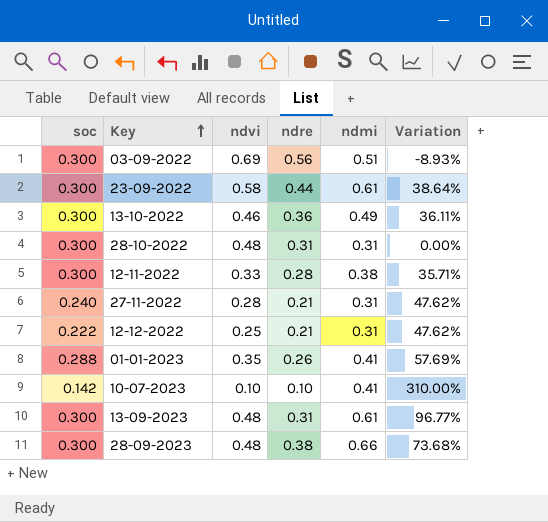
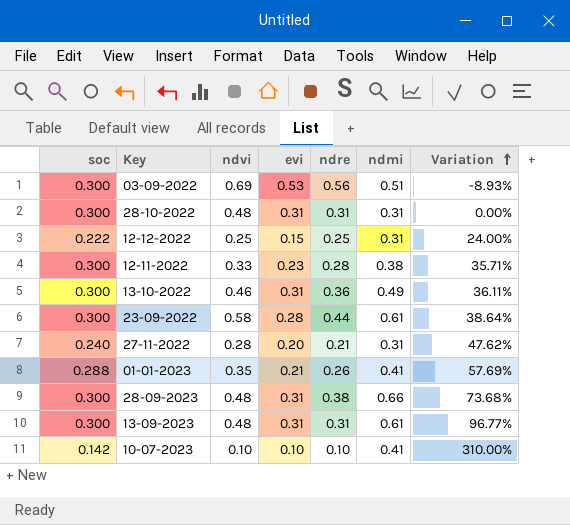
row order: Key ascending -> Variation ascending
column evi | position: none -> 4
12-12-2022 | ndre: 0.21 -> 0.25
12-12-2022 | Variation: 47.62% -> 24.00%

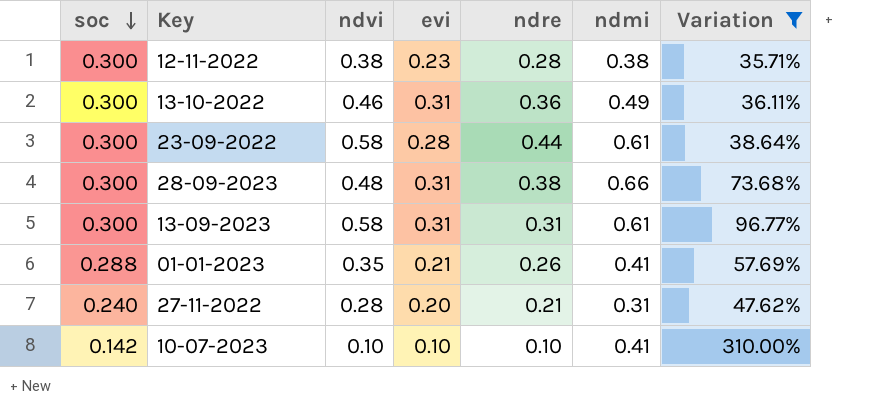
filter: none -> Variation >= 35.71%
row order: Variation ascending -> soc descending
12-11-2022 | ndvi: 0.33 -> 0.38
13-09-2023 | ndvi: 0.48 -> 0.58

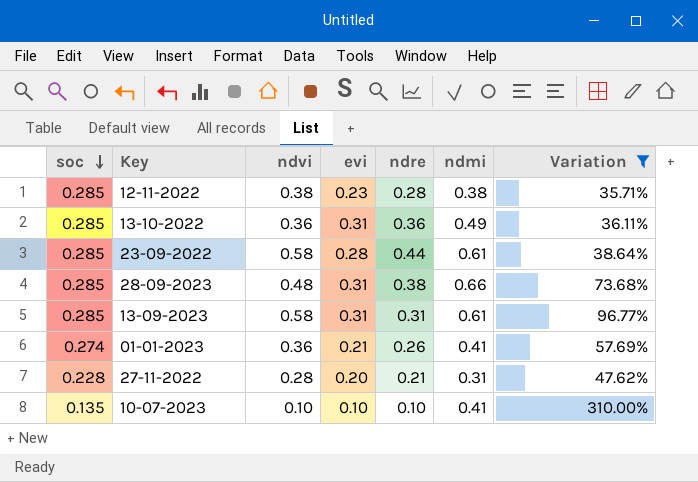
12-11-2022 | soc: 0.300 -> 0.285
13-10-2022 | soc: 0.300 -> 0.285
13-10-2022 | ndvi: 0.46 -> 0.36
23-09-2022 | soc: 0.300 -> 0.285
28-09-2023 | soc: 0.300 -> 0.285
13-09-2023 | soc: 0.300 -> 0.285
01-01-2023 | soc: 0.288 -> 0.274
01-01-2023 | ndvi: 0.35 -> 0.36
27-11-2022 | soc: 0.240 -> 0.228
10-07-2023 | soc: 0.142 -> 0.135

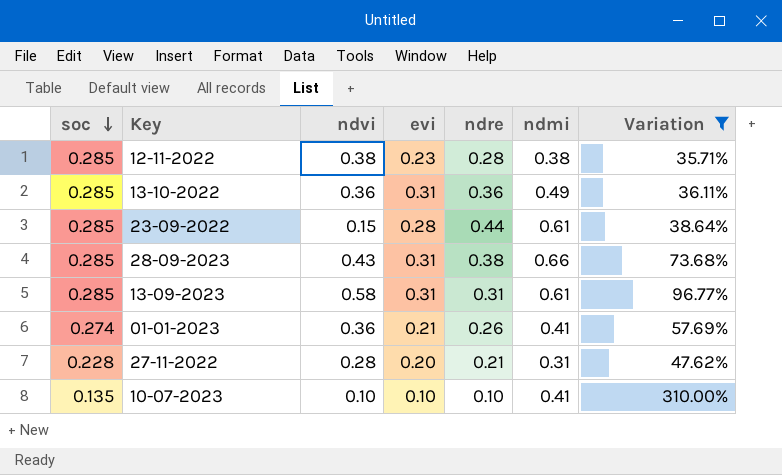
23-09-2022 | ndvi: 0.58 -> 0.15
28-09-2023 | ndvi: 0.48 -> 0.43

